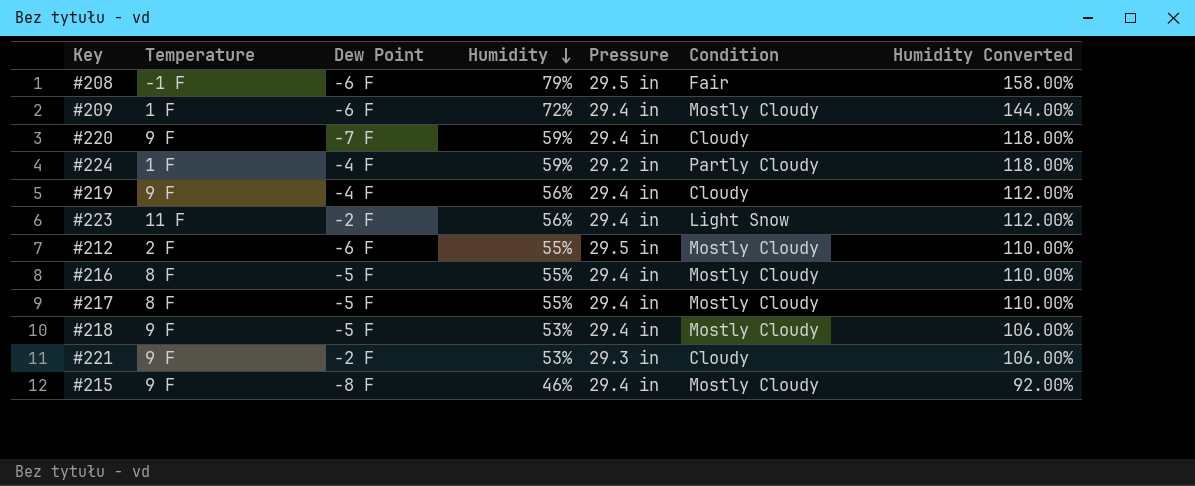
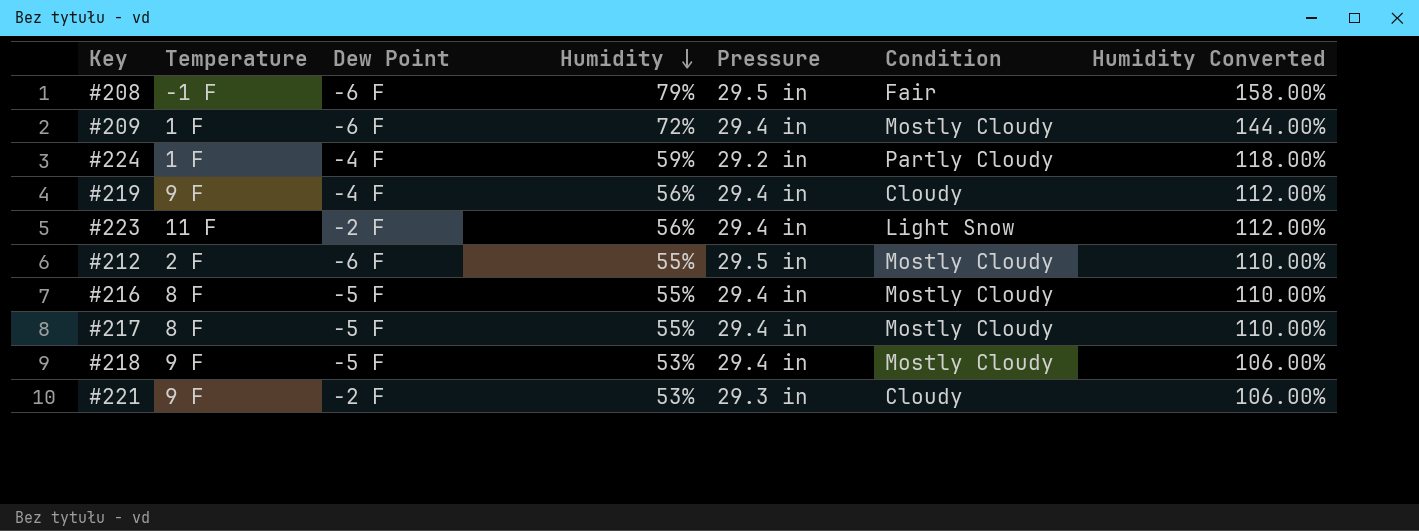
row #220: 9 F | -7 F | 59% | 29.4 in | Cloudy | 118.00% -> none
row #215: 9 F | -8 F | 46% | 29.4 in | Mostly Cloudy | 92.00% -> none

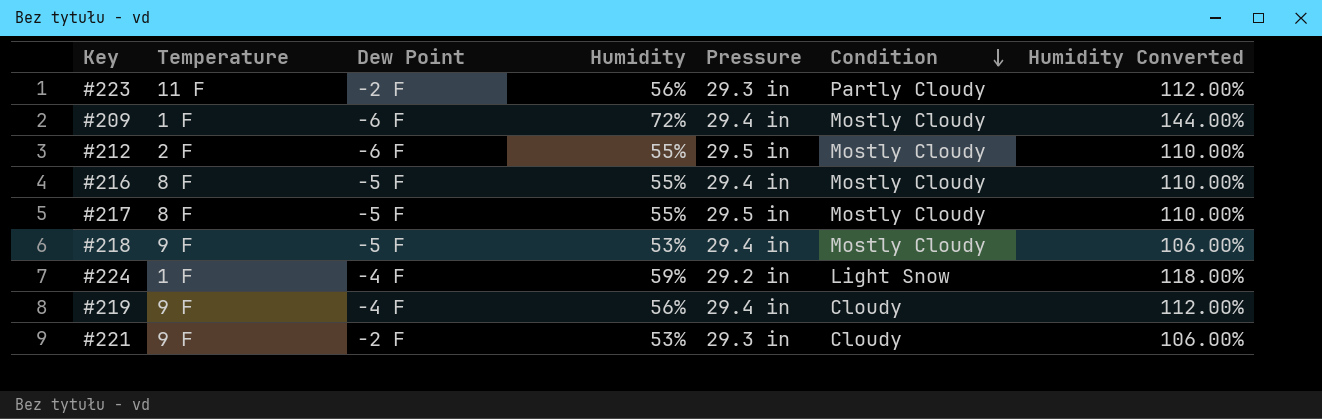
row order: Humidity descending -> Condition descending
row #208: -1 F | -6 F | 79% | 29.5 in | Fair | 158.00% -> none
#223 | Pressure: 29.4 in -> 29.3 in
#223 | Condition: Light Snow -> Partly Cloudy
#217 | Pressure: 29.4 in -> 29.5 in
#224 | Condition: Partly Cloudy -> Light Snow

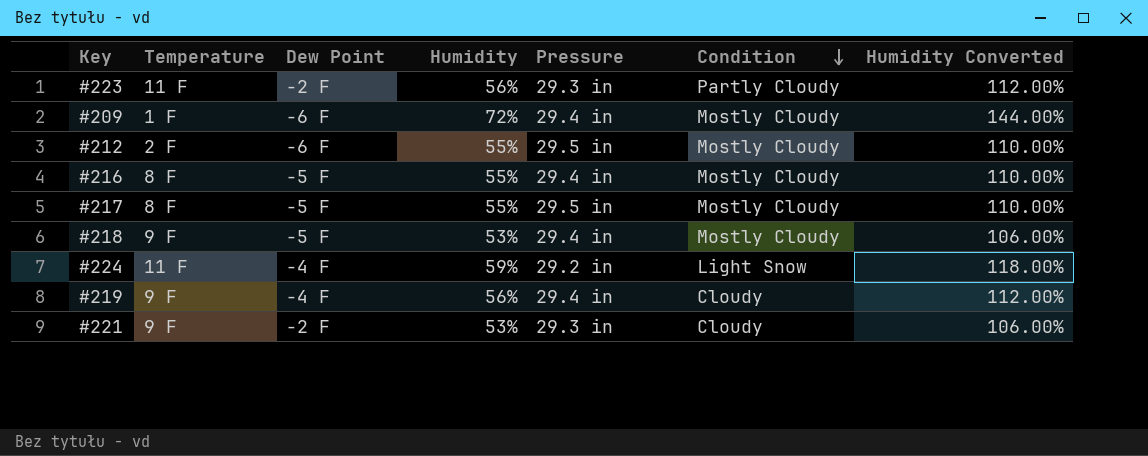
#224 | Temperature: 1 F -> 11 F

